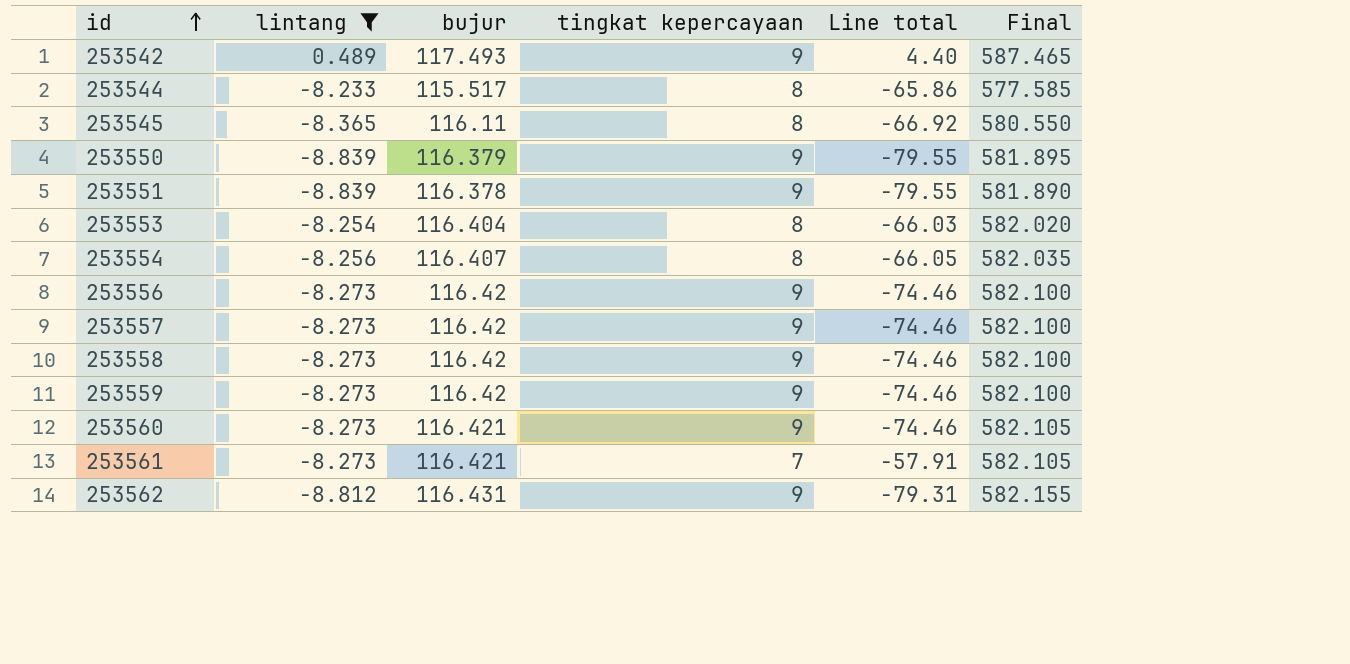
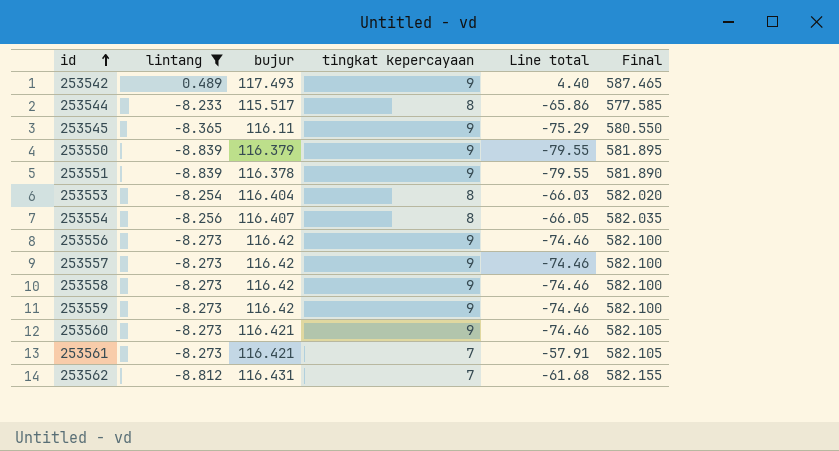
253545 | tingkat kepercayaan: 8 -> 9
253545 | Line total: -66.92 -> -75.29
253562 | tingkat kepercayaan: 9 -> 7
253562 | Line total: -79.31 -> -61.68

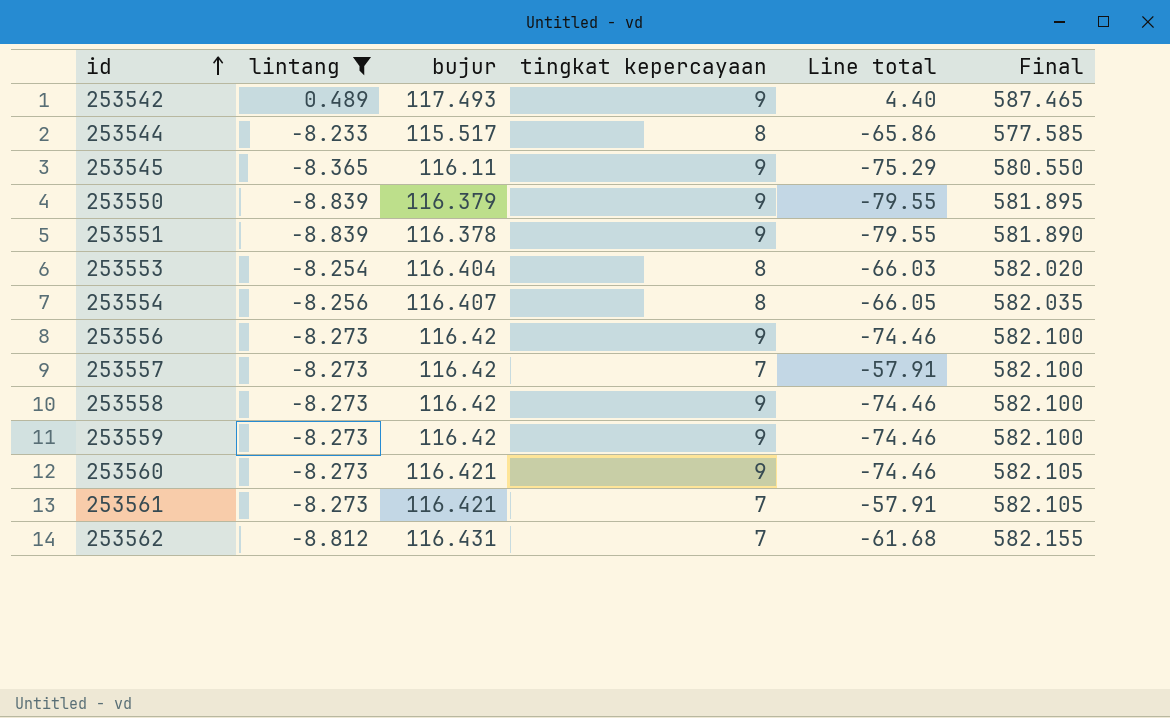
253557 | tingkat kepercayaan: 9 -> 7
253557 | Line total: -74.46 -> -57.91

